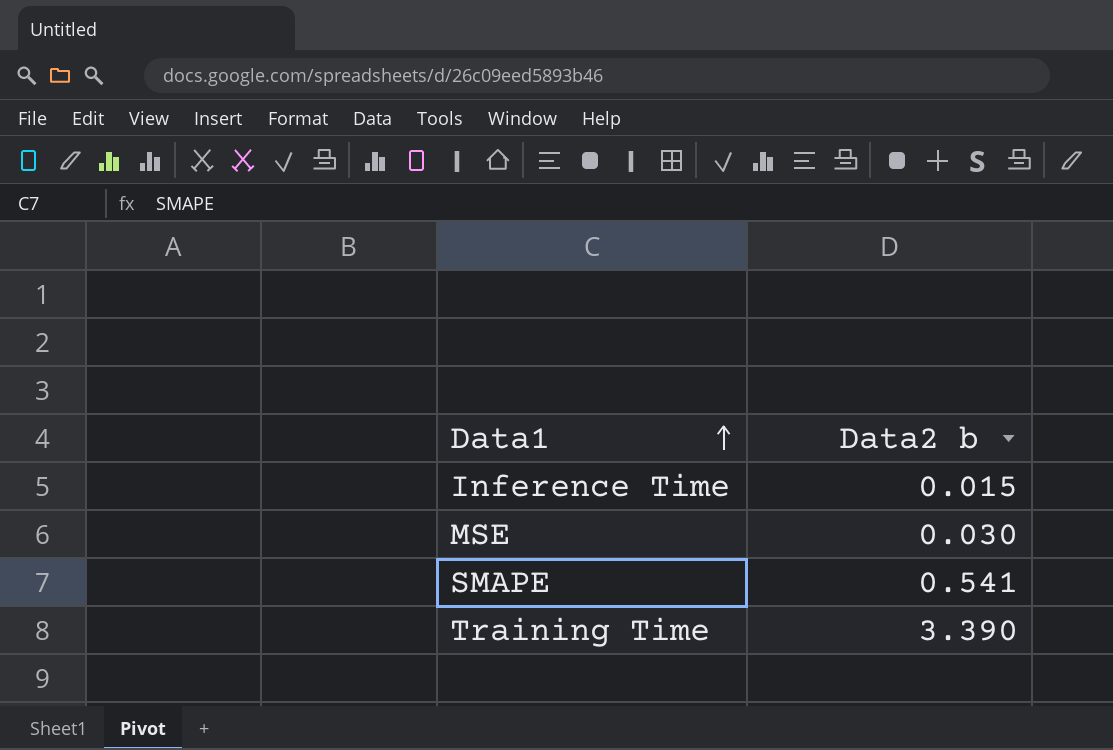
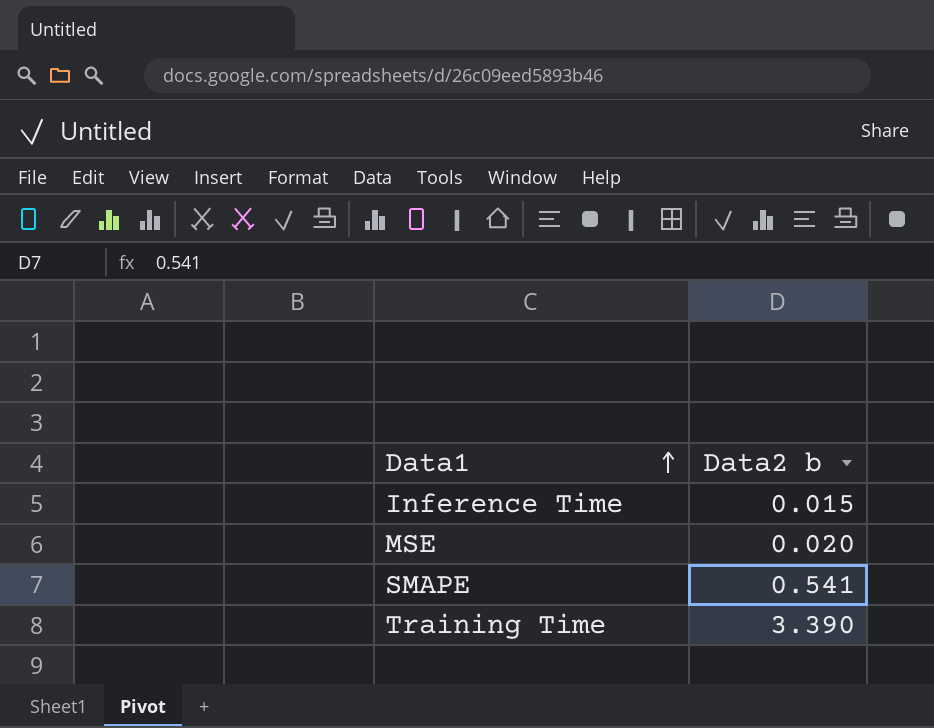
MSE | Data2 b: 0.030 -> 0.020

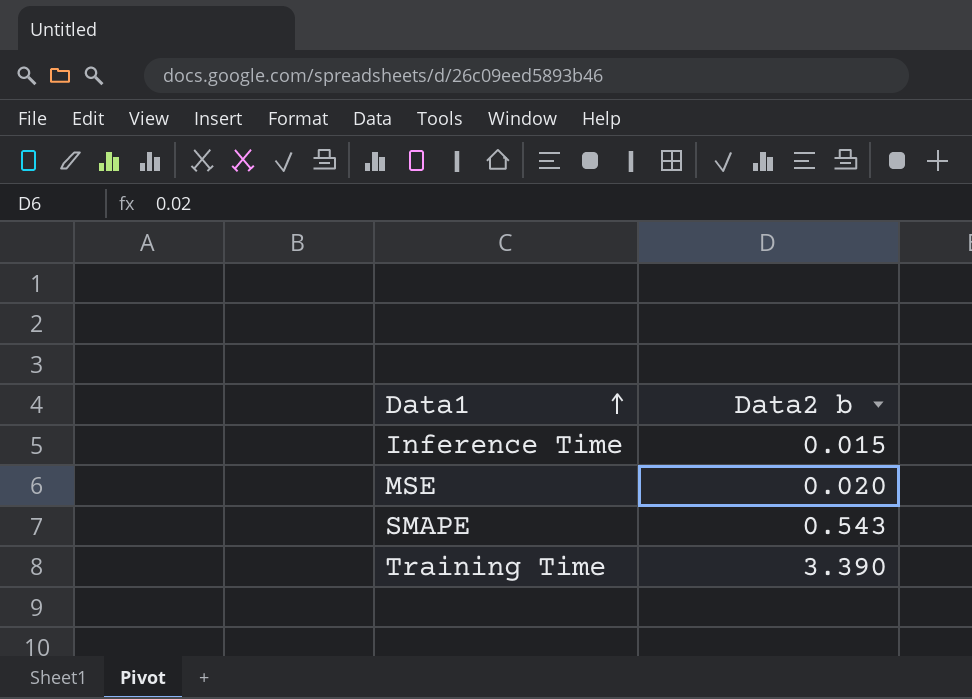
SMAPE | Data2 b: 0.541 -> 0.543

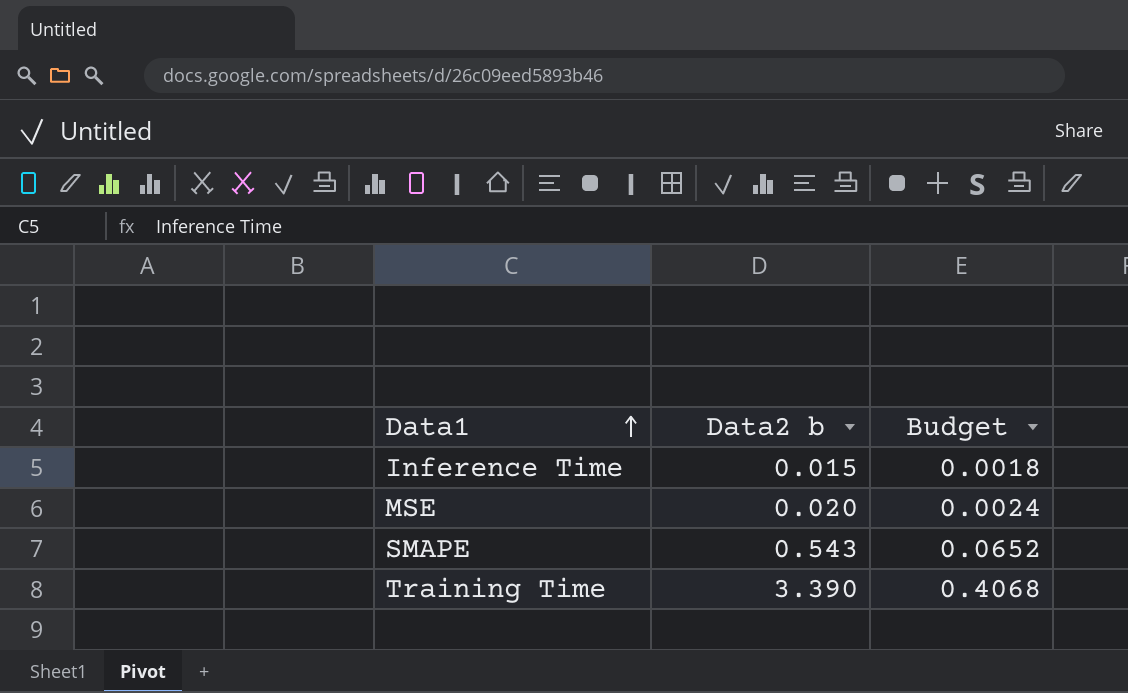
column Budget | formula: none -> [Data2 b] * 0.12

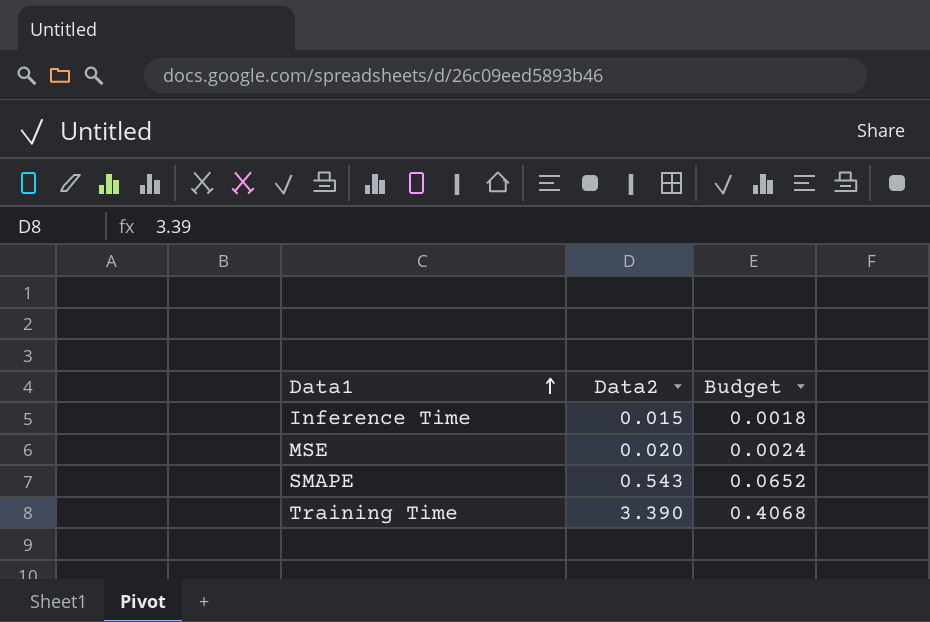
column name: Data2 b -> Data2

